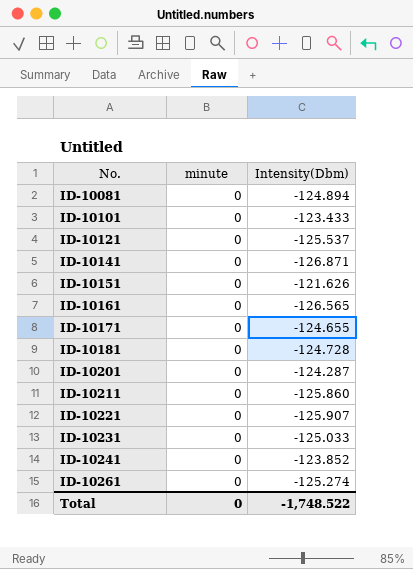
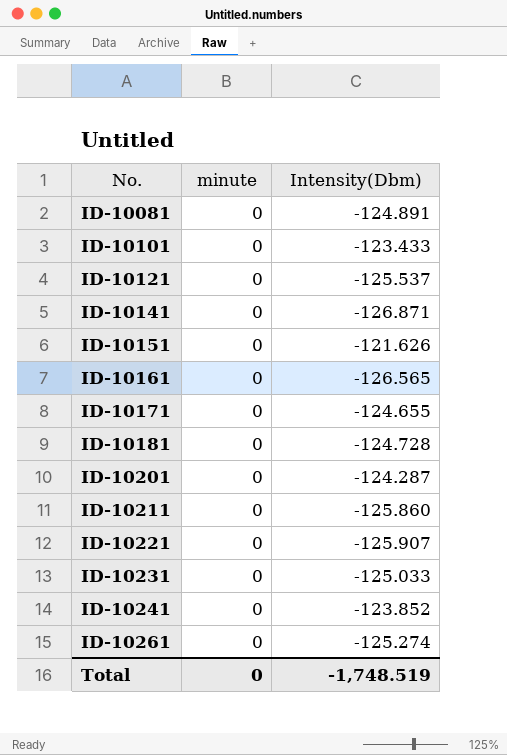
ID-10081 | Intensity(Dbm): -124.894 -> -124.891
Total | Intensity(Dbm): -1,748.522 -> -1,748.519

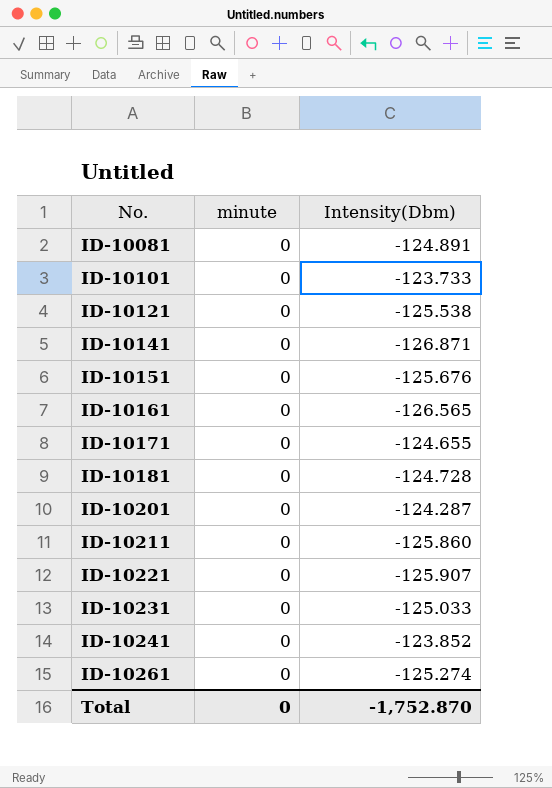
ID-10101 | Intensity(Dbm): -123.433 -> -123.733
ID-10121 | Intensity(Dbm): -125.537 -> -125.538
ID-10151 | Intensity(Dbm): -121.626 -> -125.676
Total | Intensity(Dbm): -1,748.519 -> -1,752.870

